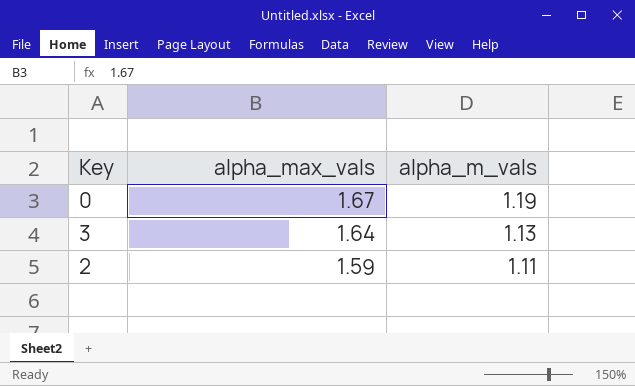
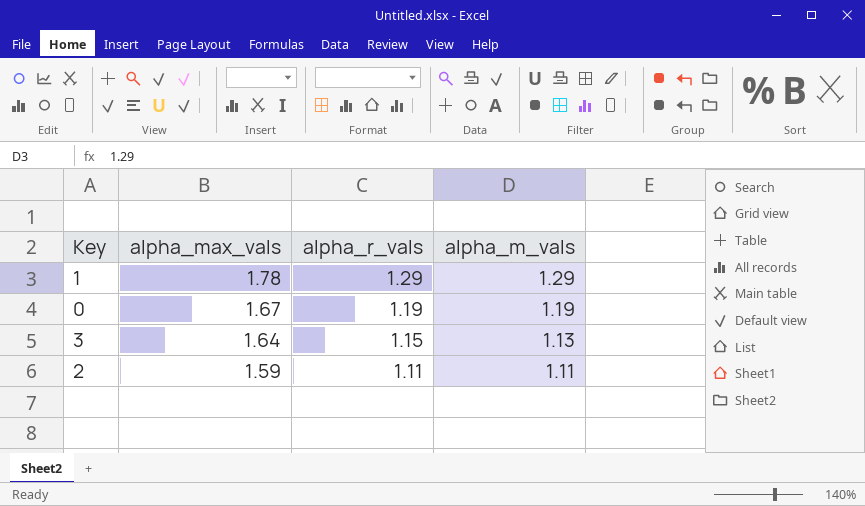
column alpha_r_vals | position: none -> 3
row 1: none -> 1.78 | 1.29 | 1.29

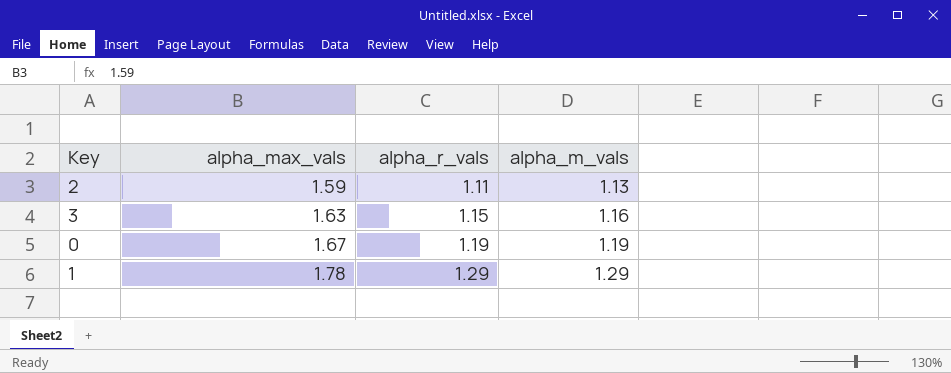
row order: alpha_max_vals descending -> alpha_max_vals ascending
2 | alpha_m_vals: 1.11 -> 1.13
3 | alpha_max_vals: 1.64 -> 1.63
3 | alpha_m_vals: 1.13 -> 1.16

